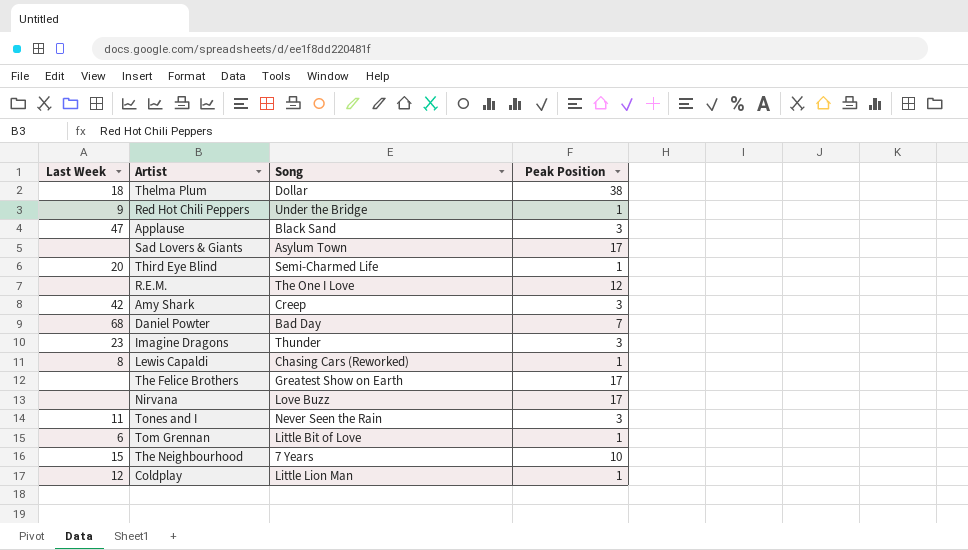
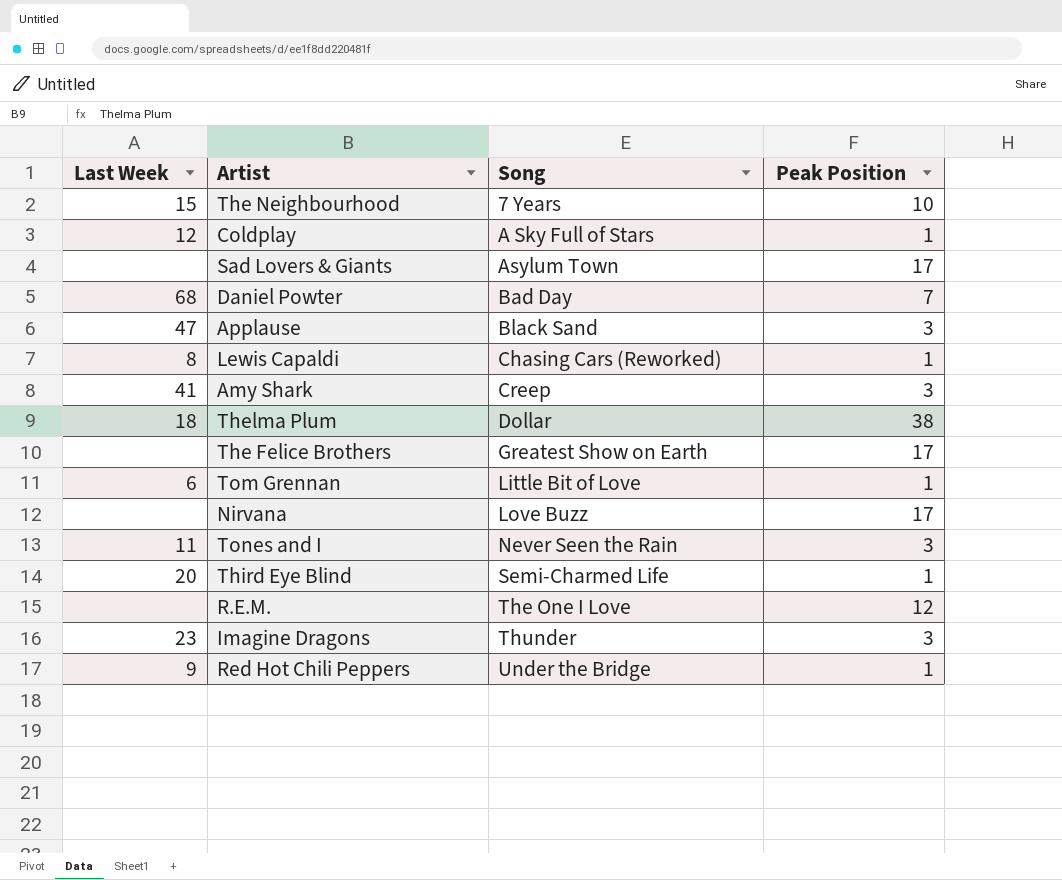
row order: none -> Song ascending
Coldplay | Song: Little Lion Man -> A Sky Full of Stars
Amy Shark | Last Week: 42 -> 41

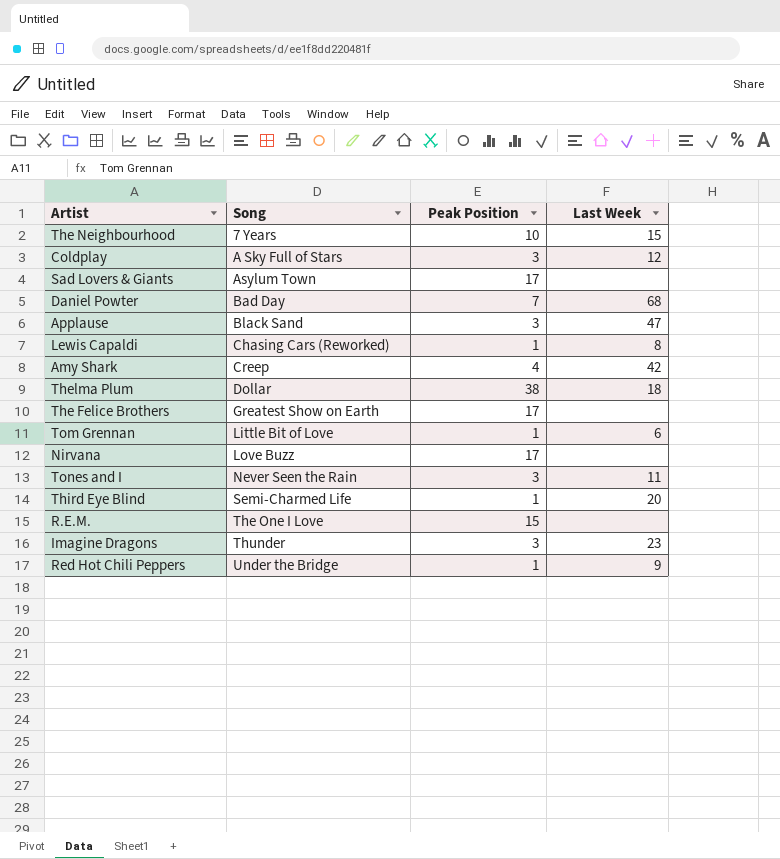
column Last Week | position: 1 -> 4
Coldplay | Peak Position: 1 -> 3
Amy Shark | Peak Position: 3 -> 4
Amy Shark | Last Week: 41 -> 42
R.E.M. | Peak Position: 12 -> 15

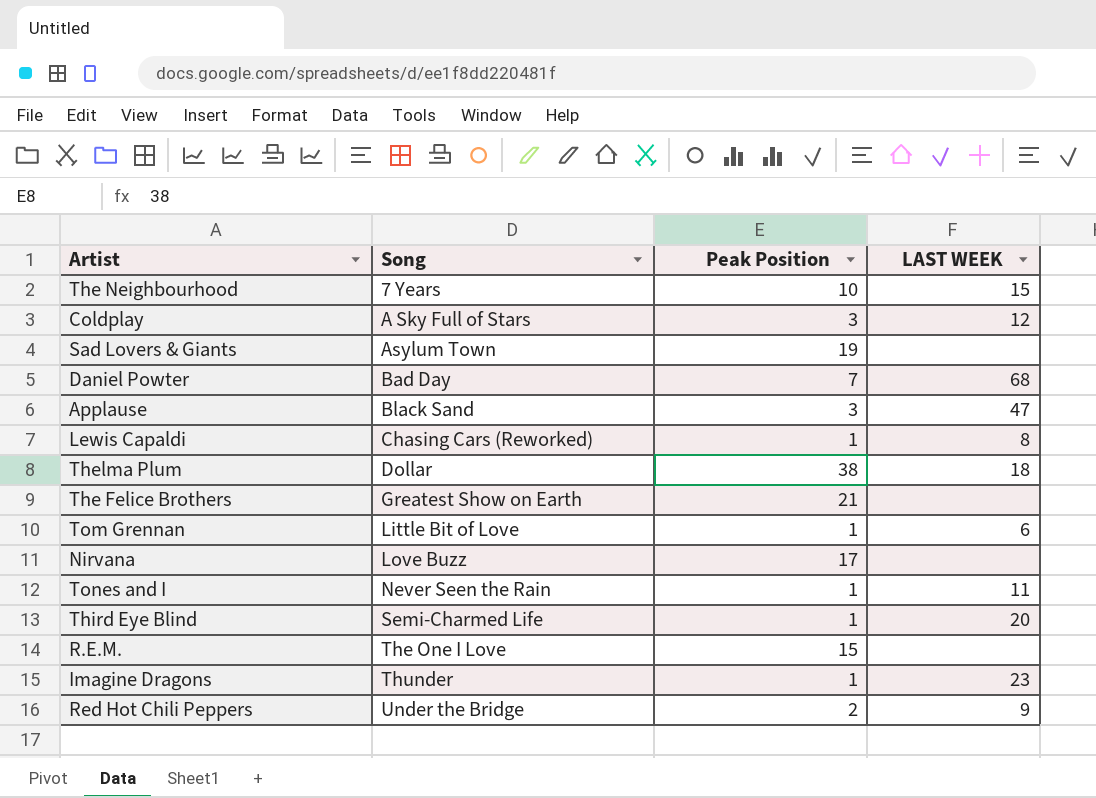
column name: Last Week -> LAST WEEK
row Amy Shark: Creep | 4 | 42 -> none
Sad Lovers & Giants | Peak Position: 17 -> 19
The Felice Brothers | Peak Position: 17 -> 21
Tones and I | Peak Position: 3 -> 1
Imagine Dragons | Peak Position: 3 -> 1
Red Hot Chili Peppers | Peak Position: 1 -> 2

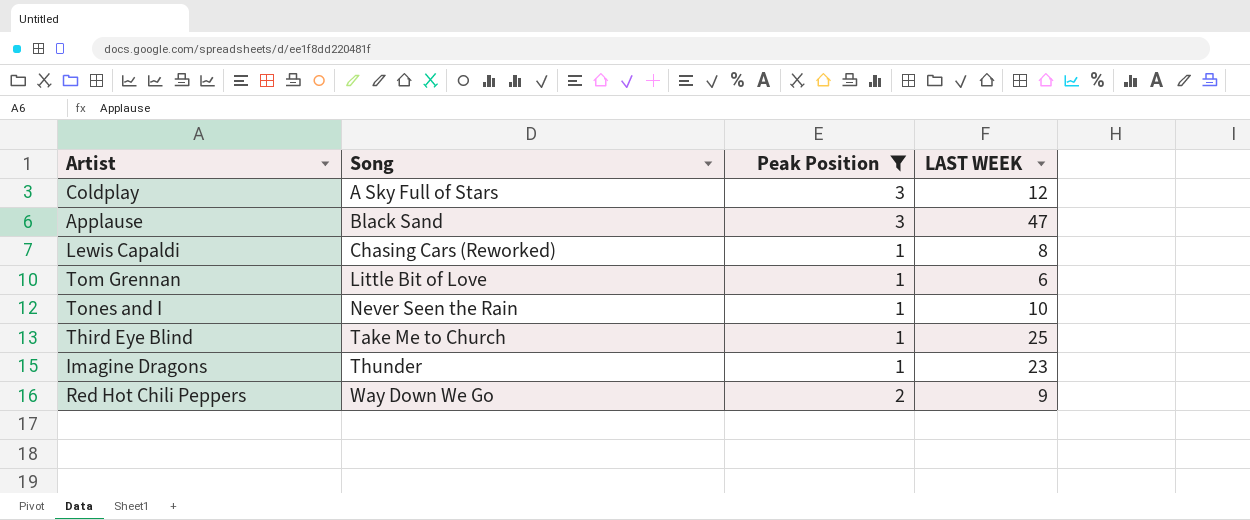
filter: none -> Peak Position <= 3
Tones and I | LAST WEEK: 11 -> 10
Third Eye Blind | Song: Semi-Charmed Life -> Take Me to Church
Third Eye Blind | LAST WEEK: 20 -> 25
Red Hot Chili Peppers | Song: Under the Bridge -> Way Down We Go

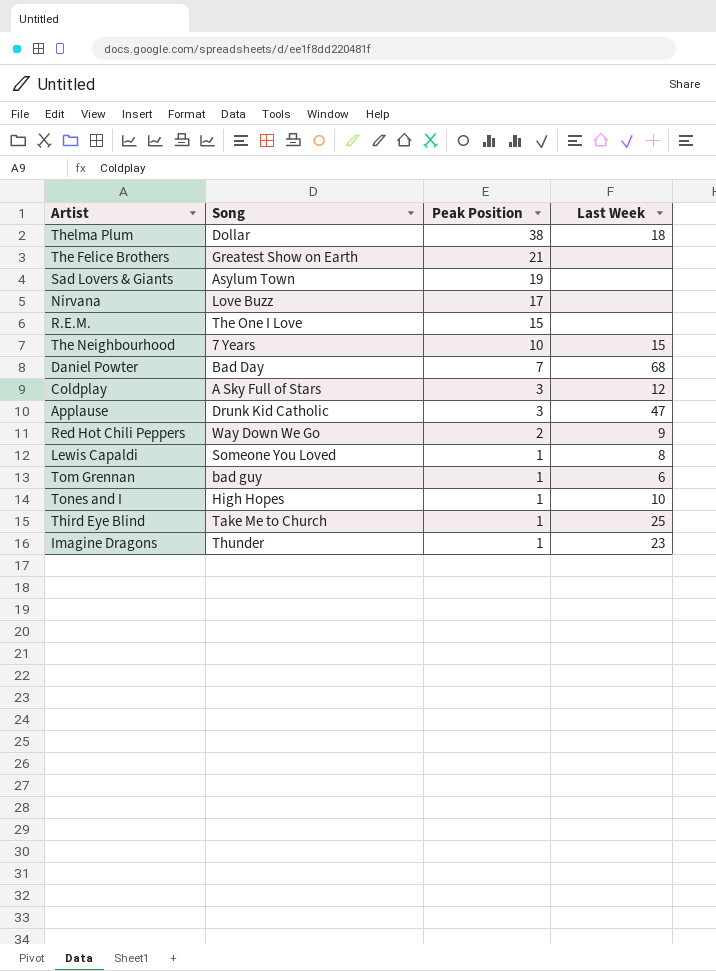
filter: Peak Position <= 3 -> none
row order: Song ascending -> Peak Position descending
column name: LAST WEEK -> Last Week
Applause | Song: Black Sand -> Drunk Kid Catholic
Lewis Capaldi | Song: Chasing Cars (Reworked) -> Someone You Loved
Tom Grennan | Song: Little Bit of Love -> bad guy
Tones and I | Song: Never Seen the Rain -> High Hopes

